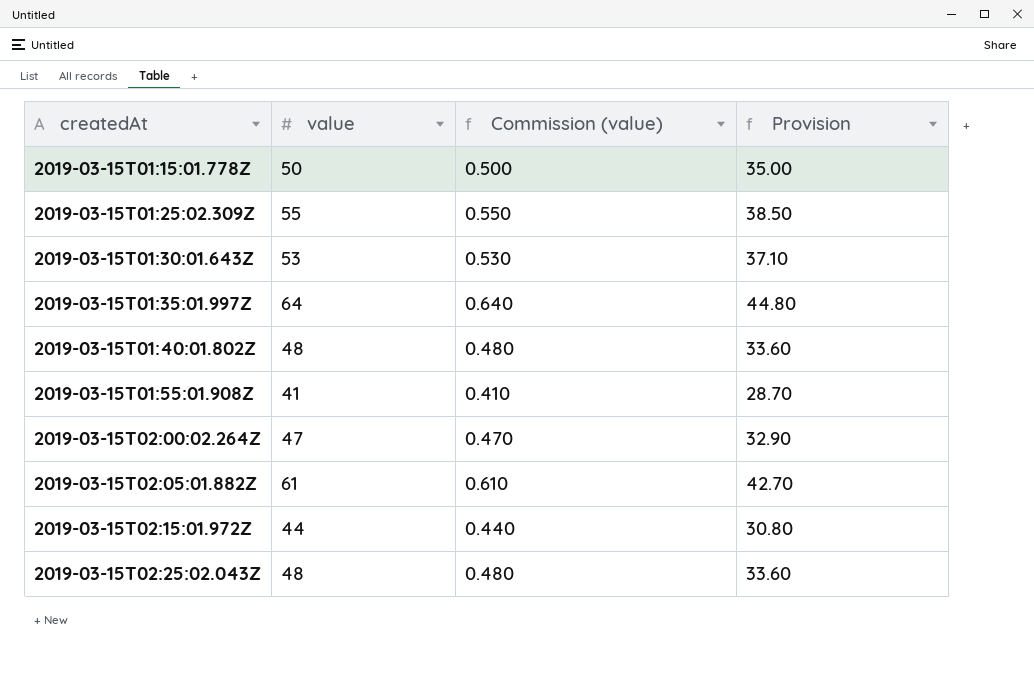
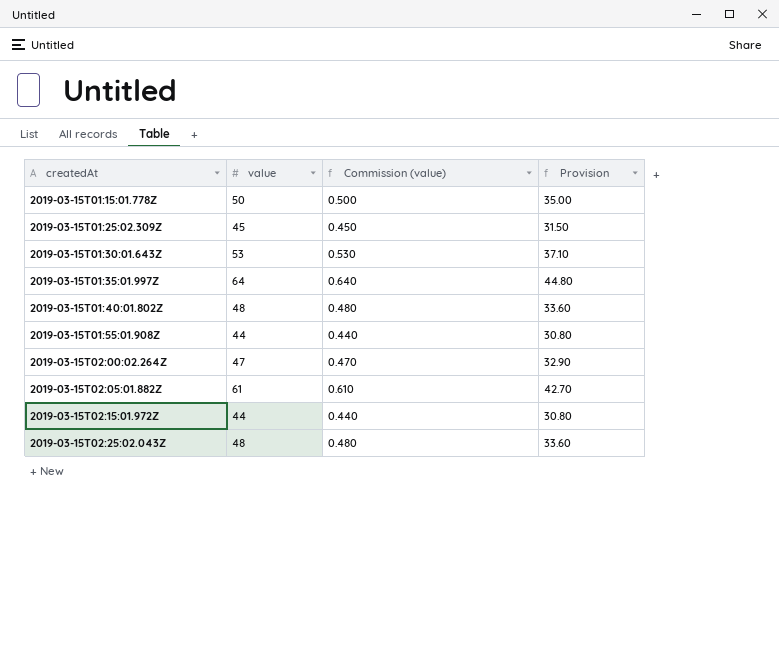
2019-03-15T01:25:02.309Z | value: 55 -> 45
2019-03-15T01:25:02.309Z | Commission (value): 0.550 -> 0.450
2019-03-15T01:25:02.309Z | Provision: 38.50 -> 31.50
2019-03-15T01:55:01.908Z | value: 41 -> 44
2019-03-15T01:55:01.908Z | Commission (value): 0.410 -> 0.440
2019-03-15T01:55:01.908Z | Provision: 28.70 -> 30.80

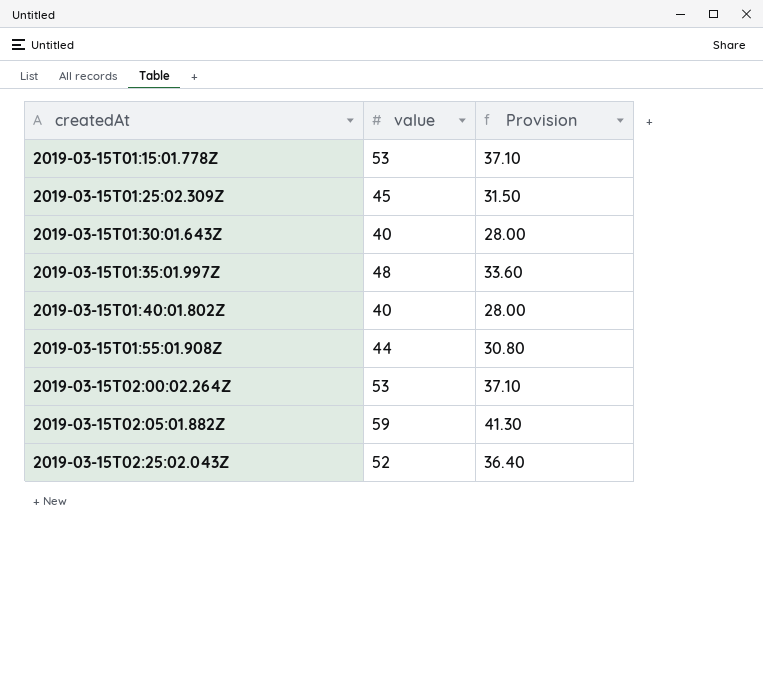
column Commission (value) | formula: [value] * 0.01 -> none
row 2019-03-15T02:15:01.972Z: 44 | 0.440 | 30.80 -> none
2019-03-15T01:15:01.778Z | value: 50 -> 53
2019-03-15T01:15:01.778Z | Provision: 35.00 -> 37.10
2019-03-15T01:30:01.643Z | value: 53 -> 40
2019-03-15T01:30:01.643Z | Provision: 37.10 -> 28.00
2019-03-15T01:35:01.997Z | value: 64 -> 48
2019-03-15T01:35:01.997Z | Provision: 44.80 -> 33.60
2019-03-15T01:40:01.802Z | value: 48 -> 40
2019-03-15T01:40:01.802Z | Provision: 33.60 -> 28.00
2019-03-15T02:00:02.264Z | value: 47 -> 53
2019-03-15T02:00:02.264Z | Provision: 32.90 -> 37.10
2019-03-15T02:05:01.882Z | value: 61 -> 59
2019-03-15T02:05:01.882Z | Provision: 42.70 -> 41.30
2019-03-15T02:25:02.043Z | value: 48 -> 52
2019-03-15T02:25:02.043Z | Provision: 33.60 -> 36.40

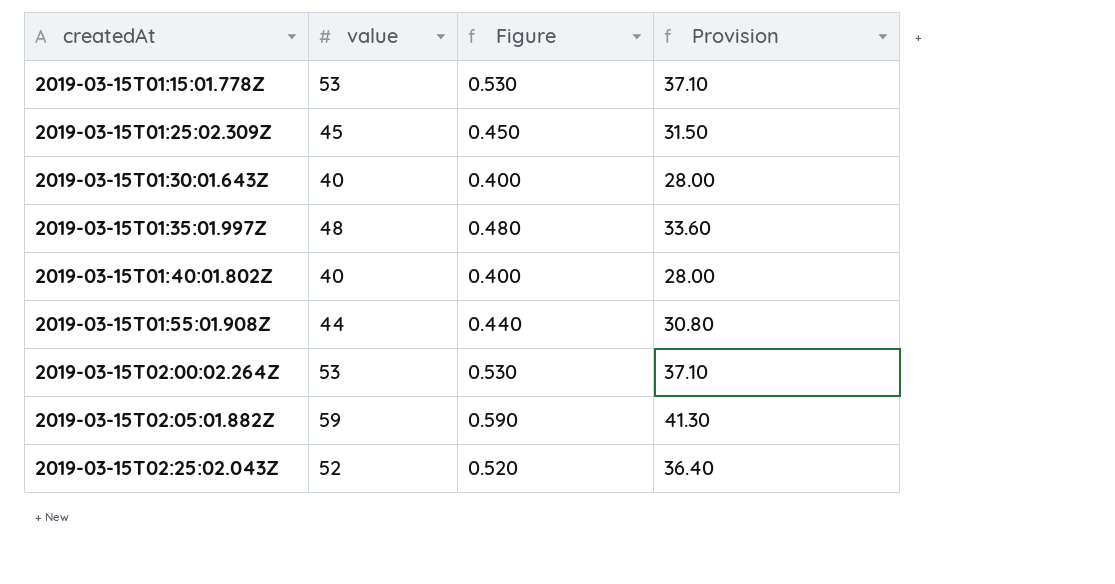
column Figure | formula: none -> [value] * 0.01

